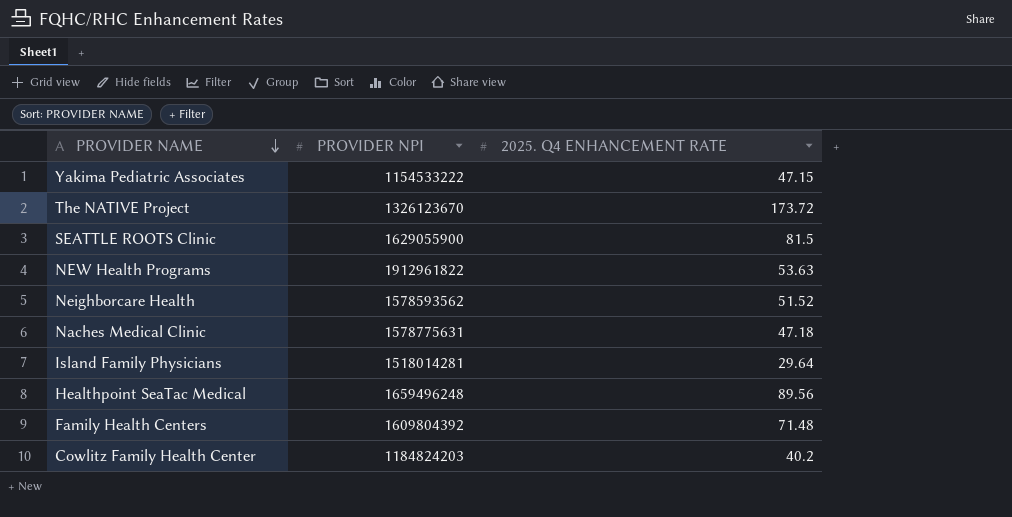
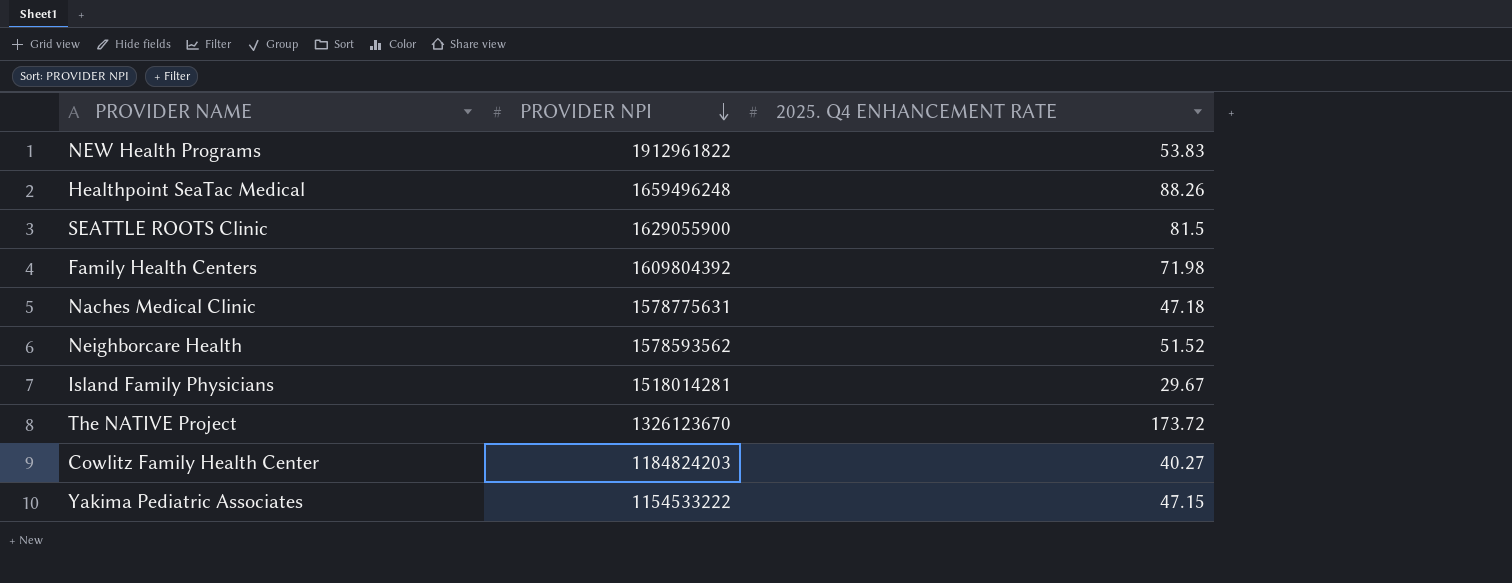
row order: PROVIDER NAME descending -> PROVIDER NPI descending
NEW Health Programs | 2025. Q4 ENHANCEMENT RATE: 53.63 -> 53.83
Healthpoint SeaTac Medical | 2025. Q4 ENHANCEMENT RATE: 89.56 -> 88.26
Family Health Centers | 2025. Q4 ENHANCEMENT RATE: 71.48 -> 71.98
Island Family Physicians | 2025. Q4 ENHANCEMENT RATE: 29.64 -> 29.67
Cowlitz Family Health Center | 2025. Q4 ENHANCEMENT RATE: 40.2 -> 40.27

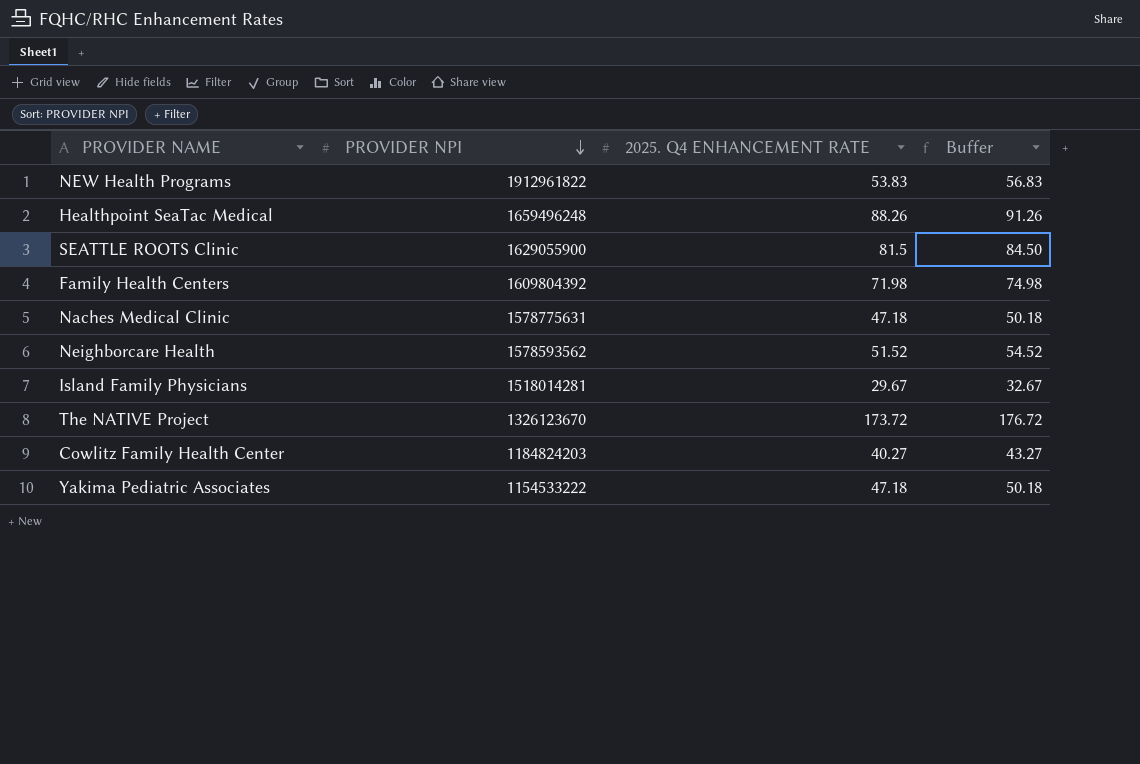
column Buffer | formula: none -> [2025. Q4 ENHANCEMENT RATE] + 3
Yakima Pediatric Associates | 2025. Q4 ENHANCEMENT RATE: 47.15 -> 47.18

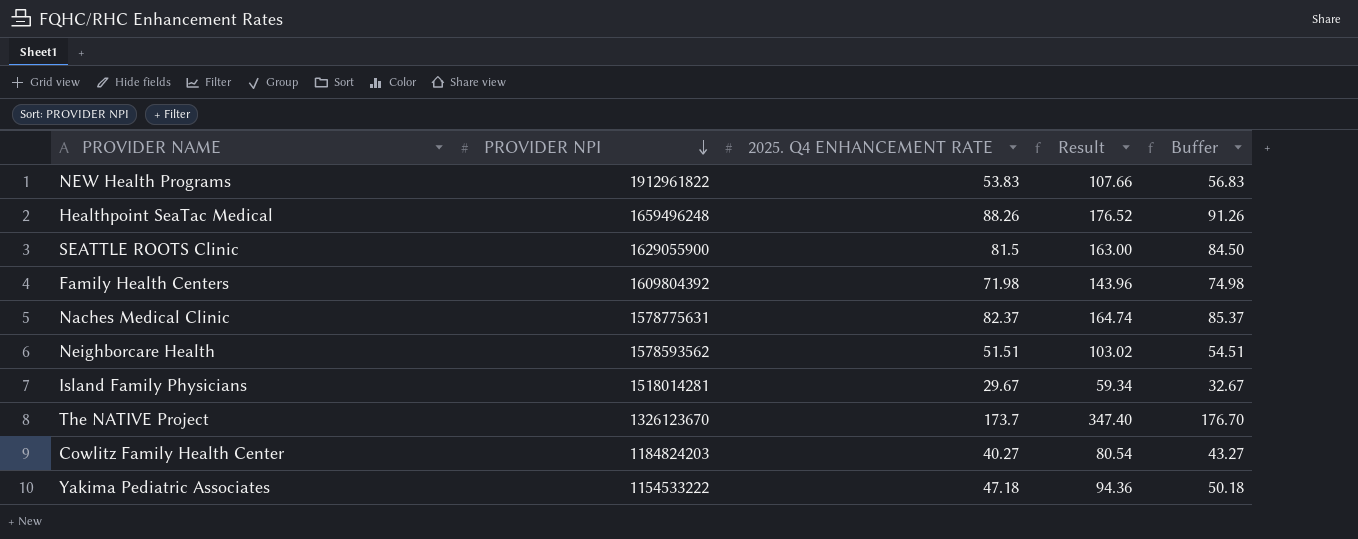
column Result | formula: none -> [2025. Q4 ENHANCEMENT RATE] * 2
Naches Medical Clinic | 2025. Q4 ENHANCEMENT RATE: 47.18 -> 82.37
Naches Medical Clinic | Buffer: 50.18 -> 85.37
Neighborcare Health | 2025. Q4 ENHANCEMENT RATE: 51.52 -> 51.51
Neighborcare Health | Buffer: 54.52 -> 54.51
The NATIVE Project | 2025. Q4 ENHANCEMENT RATE: 173.72 -> 173.7
The NATIVE Project | Buffer: 176.72 -> 176.70

